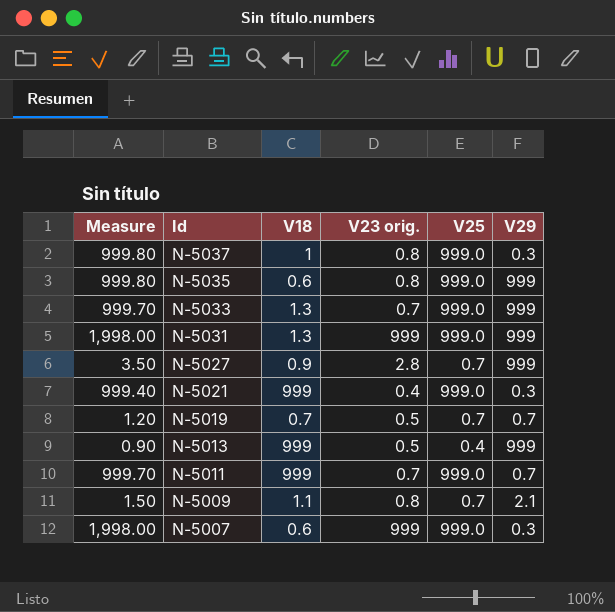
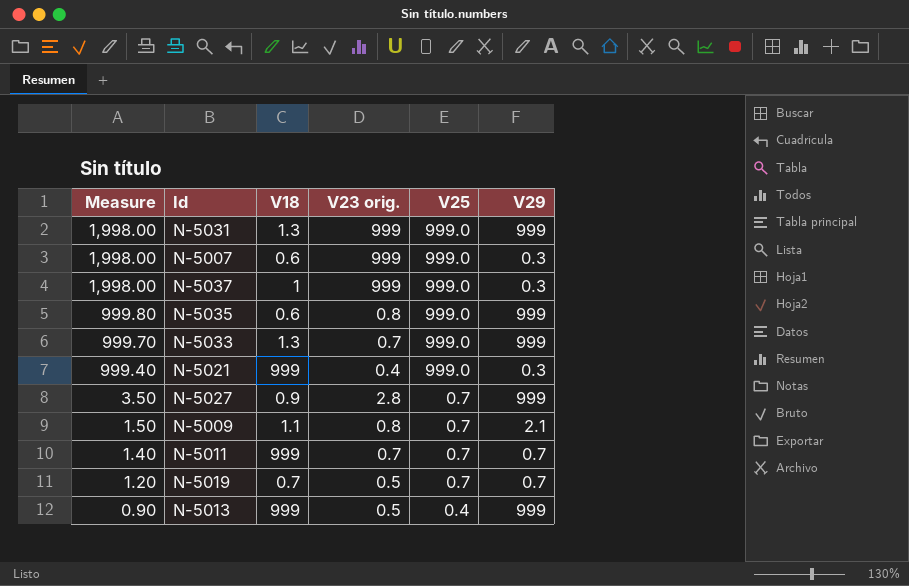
row order: Id descending -> Measure descending
N-5037 | Measure: 999.80 -> 1,998.00
N-5037 | V23 orig.: 0.8 -> 999
N-5011 | Measure: 999.70 -> 1.40
N-5011 | V25: 999.0 -> 0.7

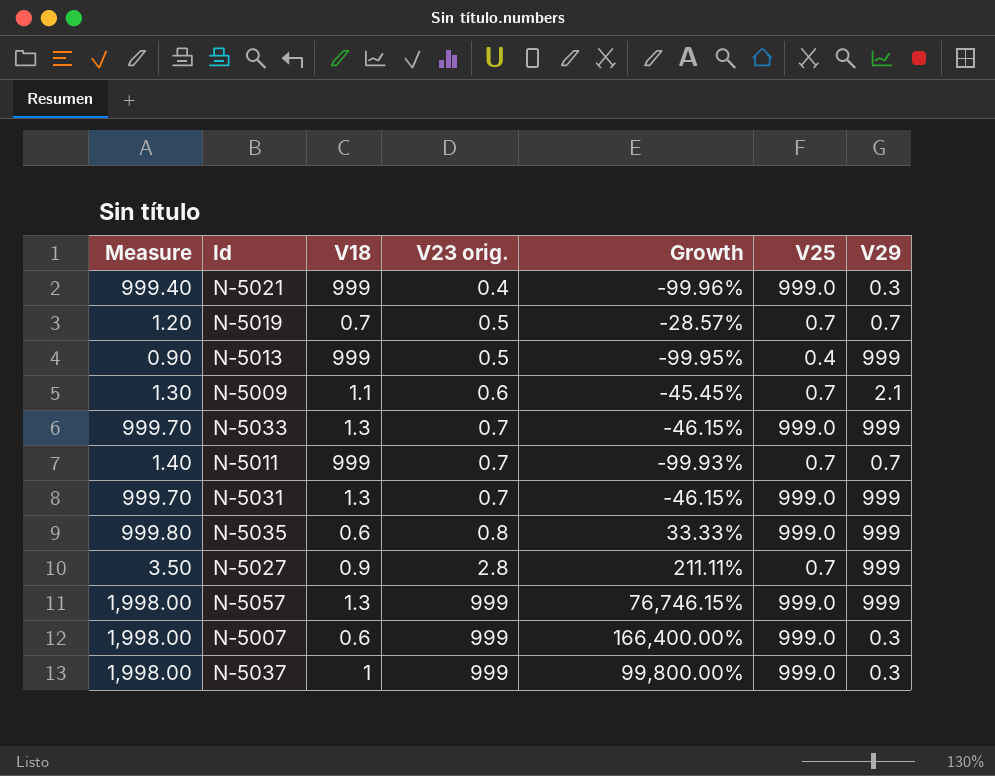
row order: Measure descending -> V23 orig. ascending
column Growth | formula: none -> ([V23 orig.] - [V18]) / [V18]
N-5009 | Measure: 1.50 -> 1.30
N-5009 | V23 orig.: 0.8 -> 0.6
N-5031 | Measure: 1,998.00 -> 999.70
N-5031 | V23 orig.: 999 -> 0.7
row N-5057: none -> 1,998.00 | 1.3 | 999 | 76,746.15% | 999.0 | 999

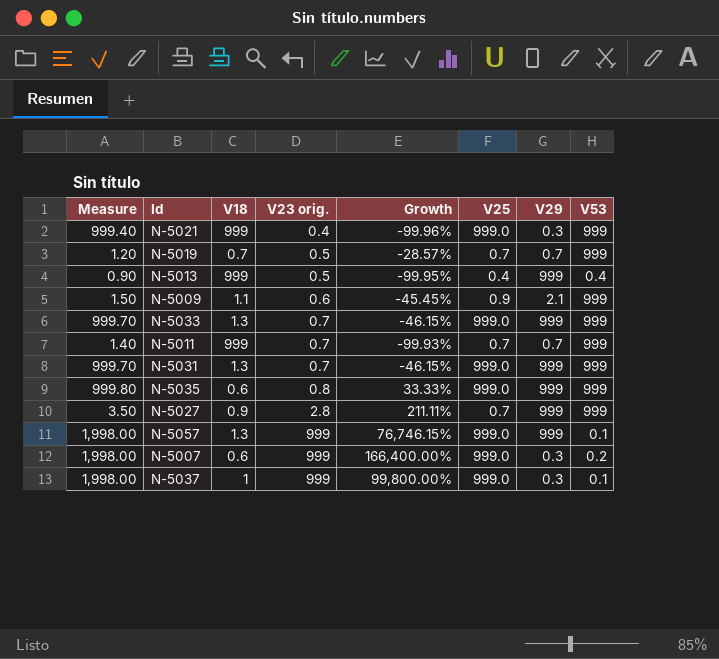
column V53 | position: none -> 8
N-5009 | Measure: 1.30 -> 1.50
N-5009 | V25: 0.7 -> 0.9

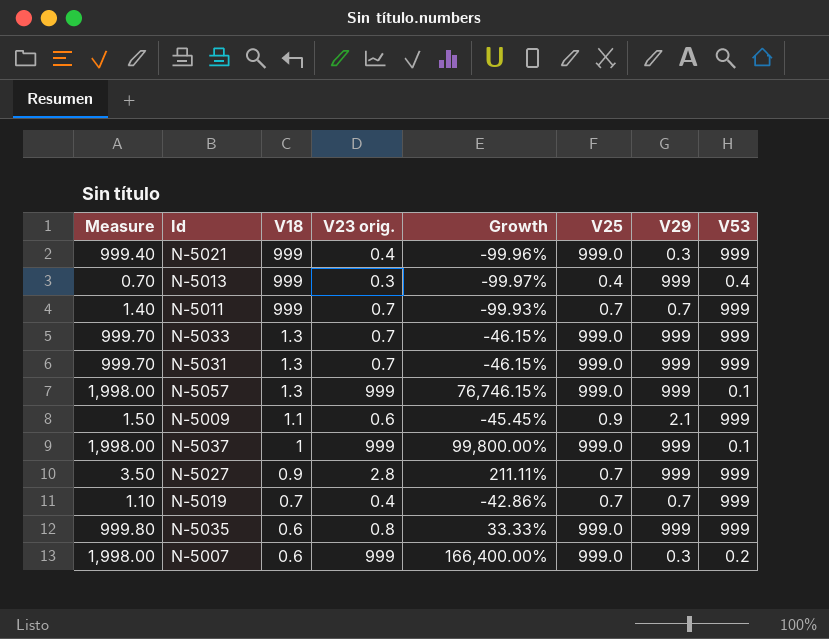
row order: V23 orig. ascending -> V18 descending
N-5013 | Measure: 0.90 -> 0.70
N-5013 | V23 orig.: 0.5 -> 0.3
N-5013 | Growth: -99.95% -> -99.97%
N-5037 | V29: 0.3 -> 999
N-5019 | Measure: 1.20 -> 1.10
N-5019 | V23 orig.: 0.5 -> 0.4
N-5019 | Growth: -28.57% -> -42.86%

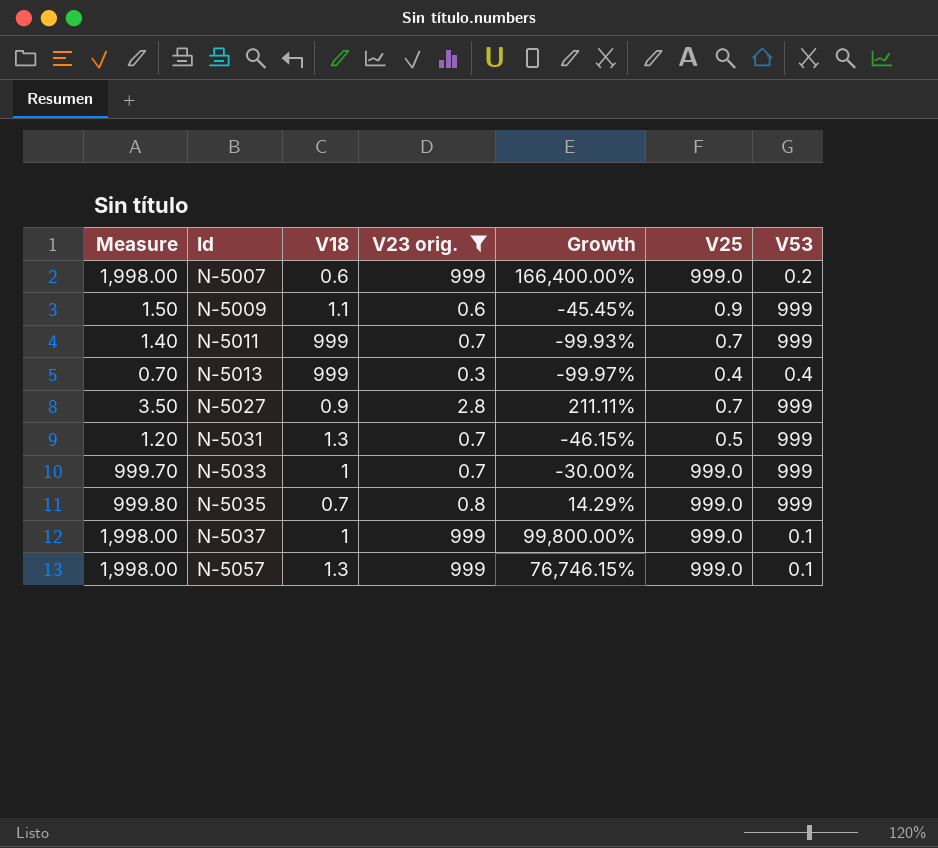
filter: none -> V23 orig. != 0.4
row order: V18 descending -> Id ascending
column V29 | position: 7 -> none
N-5031 | Measure: 999.70 -> 1.20
N-5031 | V25: 999.0 -> 0.5
N-5033 | V18: 1.3 -> 1
N-5033 | Growth: -46.15% -> -30.00%
N-5035 | V18: 0.6 -> 0.7
N-5035 | Growth: 33.33% -> 14.29%

